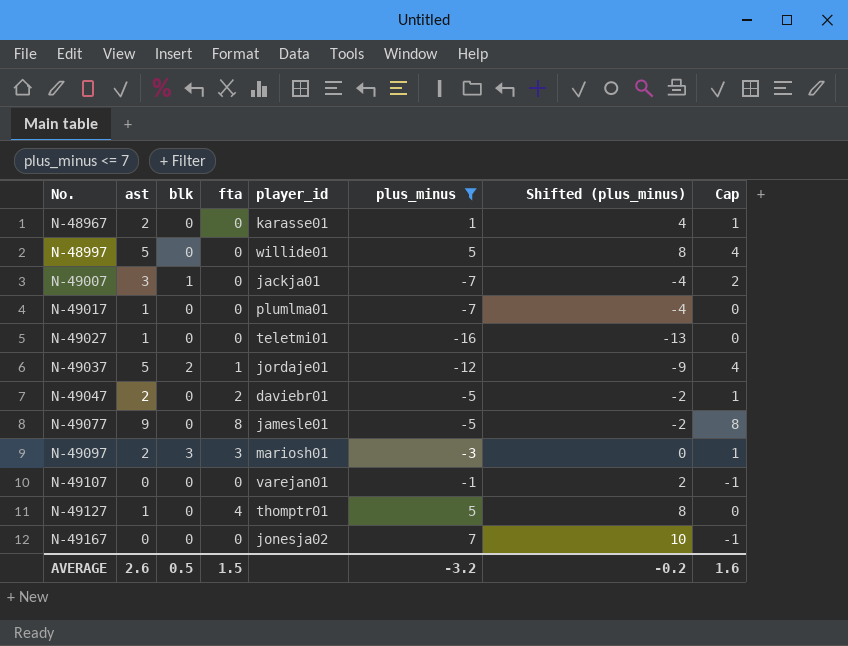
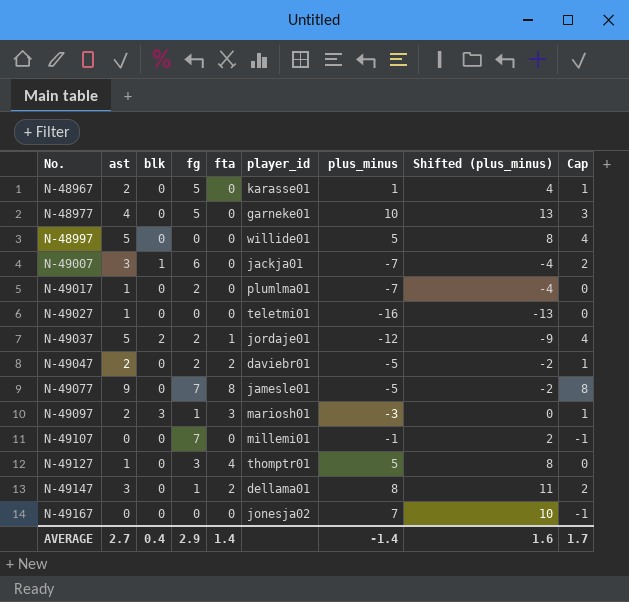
filter: plus_minus <= 7 -> none
column fg | position: none -> 4
N-49107 | player_id: varejan01 -> millemi01
AVERAGE | ast: 2.6 -> 2.7
AVERAGE | blk: 0.5 -> 0.4
AVERAGE | fta: 1.5 -> 1.4
AVERAGE | plus_minus: -3.2 -> -1.4
AVERAGE | Shifted (plus_minus): -0.2 -> 1.6
AVERAGE | Cap: 1.6 -> 1.7

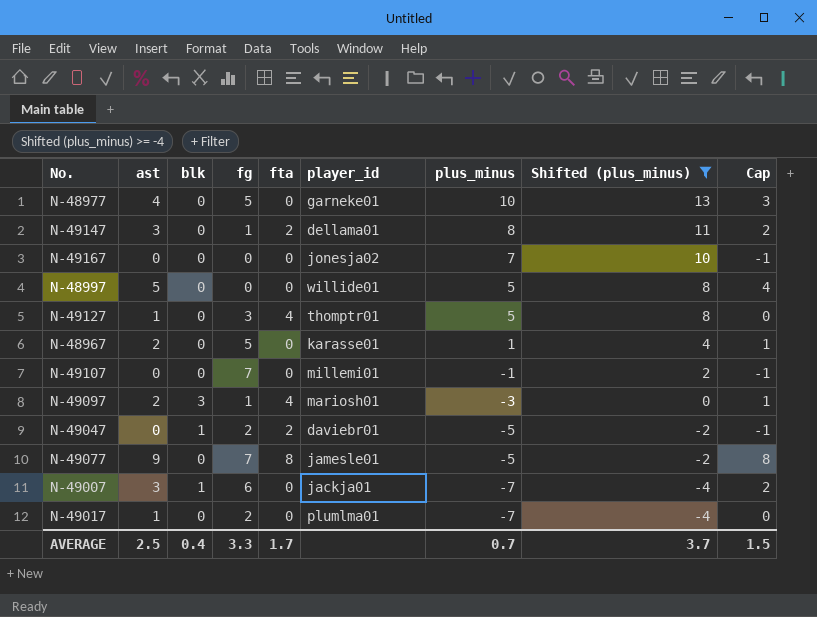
filter: none -> Shifted (plus_minus) >= -4
row order: No. ascending -> plus_minus descending
N-49097 | fta: 3 -> 4
N-49047 | ast: 2 -> 0
N-49047 | blk: 0 -> 1
N-49047 | Cap: 1 -> -1
AVERAGE | ast: 2.7 -> 2.5
AVERAGE | fg: 2.9 -> 3.3
AVERAGE | fta: 1.4 -> 1.7
AVERAGE | plus_minus: -1.4 -> 0.7
AVERAGE | Shifted (plus_minus): 1.6 -> 3.7
AVERAGE | Cap: 1.7 -> 1.5

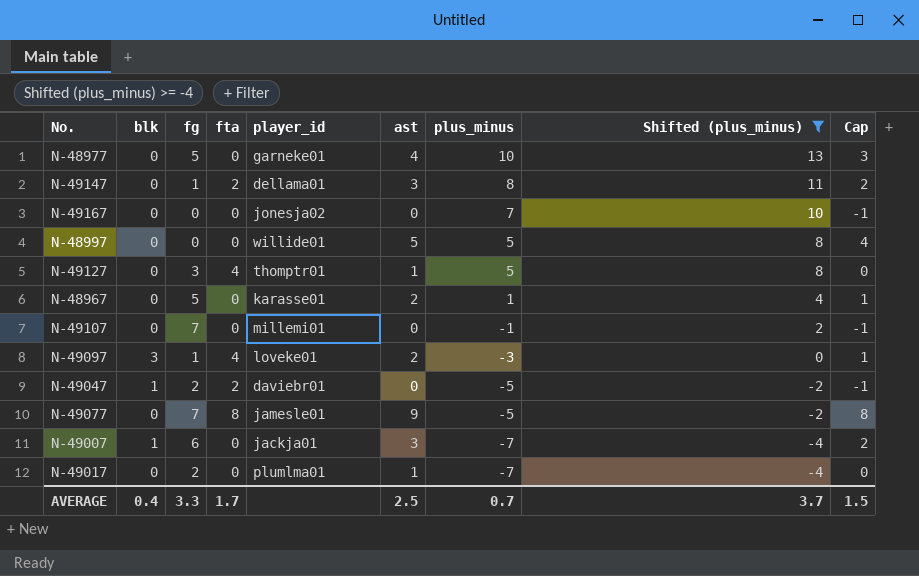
column ast | position: 2 -> 6
N-49097 | player_id: mariosh01 -> loveke01

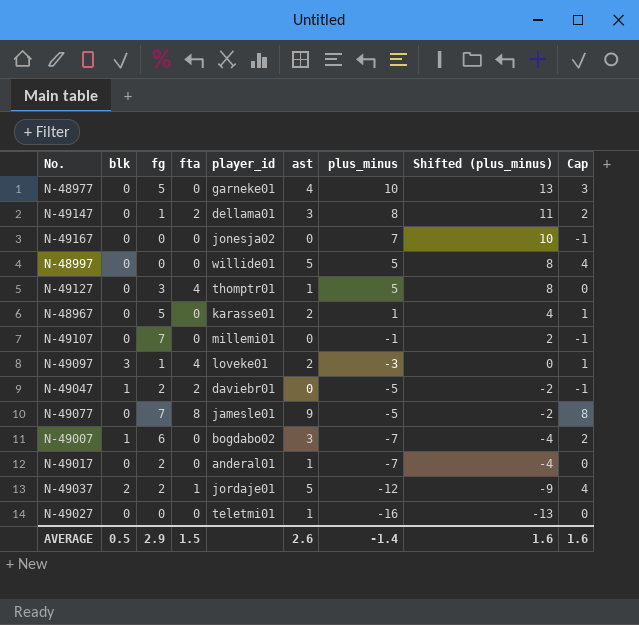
filter: Shifted (plus_minus) >= -4 -> none
N-49007 | player_id: jackja01 -> bogdabo02
N-49017 | player_id: plumlma01 -> anderal01
AVERAGE | blk: 0.4 -> 0.5
AVERAGE | fg: 3.3 -> 2.9
AVERAGE | fta: 1.7 -> 1.5
AVERAGE | ast: 2.5 -> 2.6
AVERAGE | plus_minus: 0.7 -> -1.4
AVERAGE | Shifted (plus_minus): 3.7 -> 1.6
AVERAGE | Cap: 1.5 -> 1.6

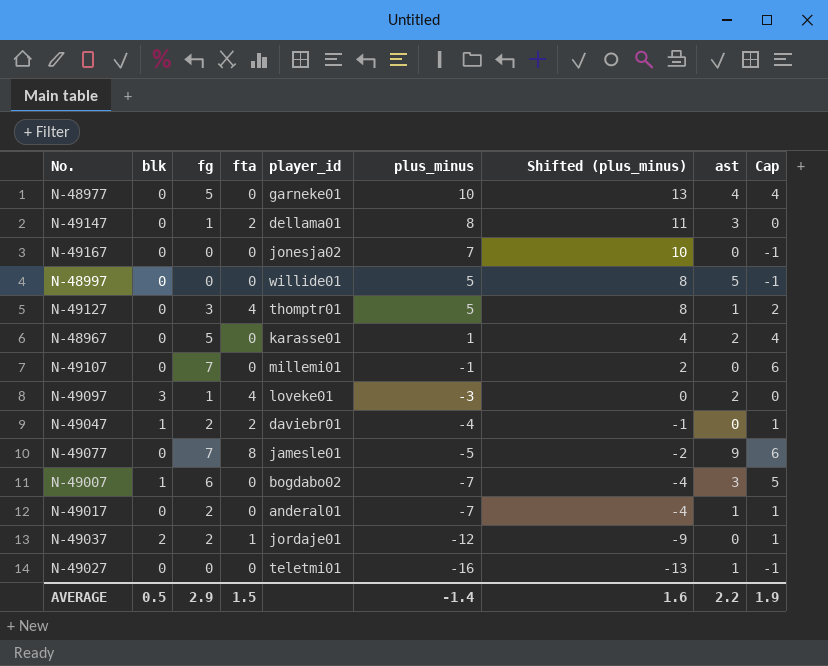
column ast | position: 6 -> 8
column Cap | formula: [ast] - 1 -> [fg] - 1
N-49047 | plus_minus: -5 -> -4
N-49047 | Shifted (plus_minus): -2 -> -1
N-49037 | ast: 5 -> 0
AVERAGE | ast: 2.6 -> 2.2
AVERAGE | Cap: 1.6 -> 1.9

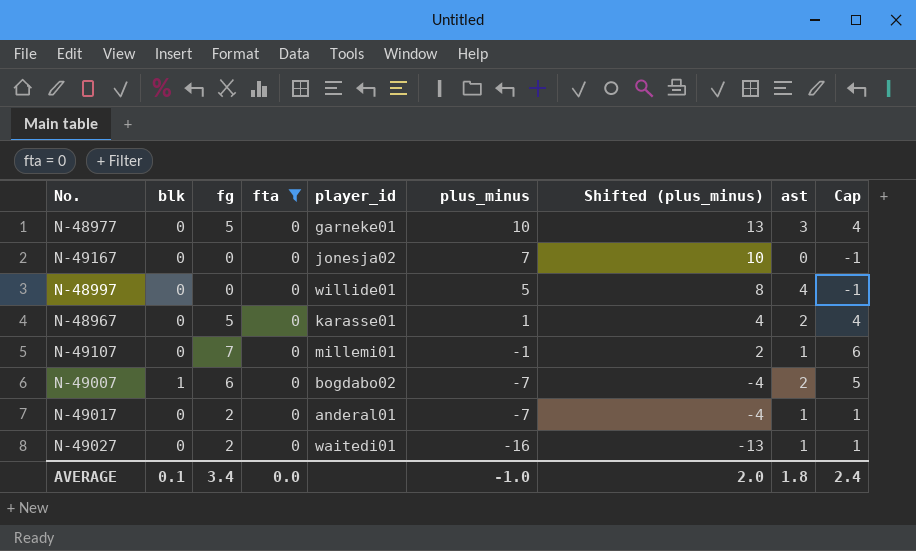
filter: none -> fta = 0
N-48977 | ast: 4 -> 3
N-48997 | ast: 5 -> 4
N-49107 | ast: 0 -> 1
N-49007 | ast: 3 -> 2
N-49027 | fg: 0 -> 2
N-49027 | player_id: teletmi01 -> waitedi01
N-49027 | Cap: -1 -> 1
AVERAGE | blk: 0.5 -> 0.1
AVERAGE | fg: 2.9 -> 3.4
AVERAGE | fta: 1.5 -> 0.0
AVERAGE | plus_minus: -1.4 -> -1.0
AVERAGE | Shifted (plus_minus): 1.6 -> 2.0
AVERAGE | ast: 2.2 -> 1.8
AVERAGE | Cap: 1.9 -> 2.4

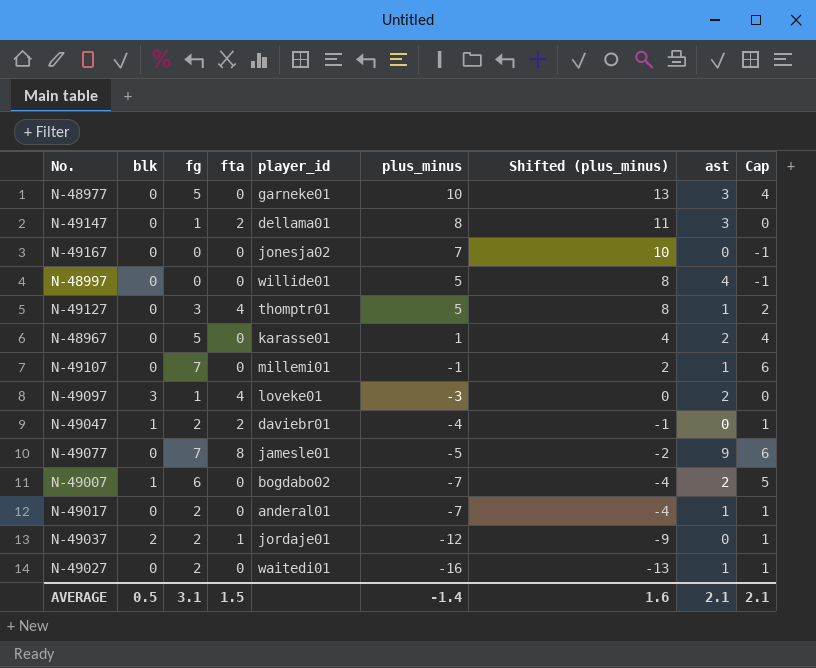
filter: fta = 0 -> none
AVERAGE | blk: 0.1 -> 0.5
AVERAGE | fg: 3.4 -> 3.1
AVERAGE | fta: 0.0 -> 1.5
AVERAGE | plus_minus: -1.0 -> -1.4
AVERAGE | Shifted (plus_minus): 2.0 -> 1.6
AVERAGE | ast: 1.8 -> 2.1
AVERAGE | Cap: 2.4 -> 2.1

